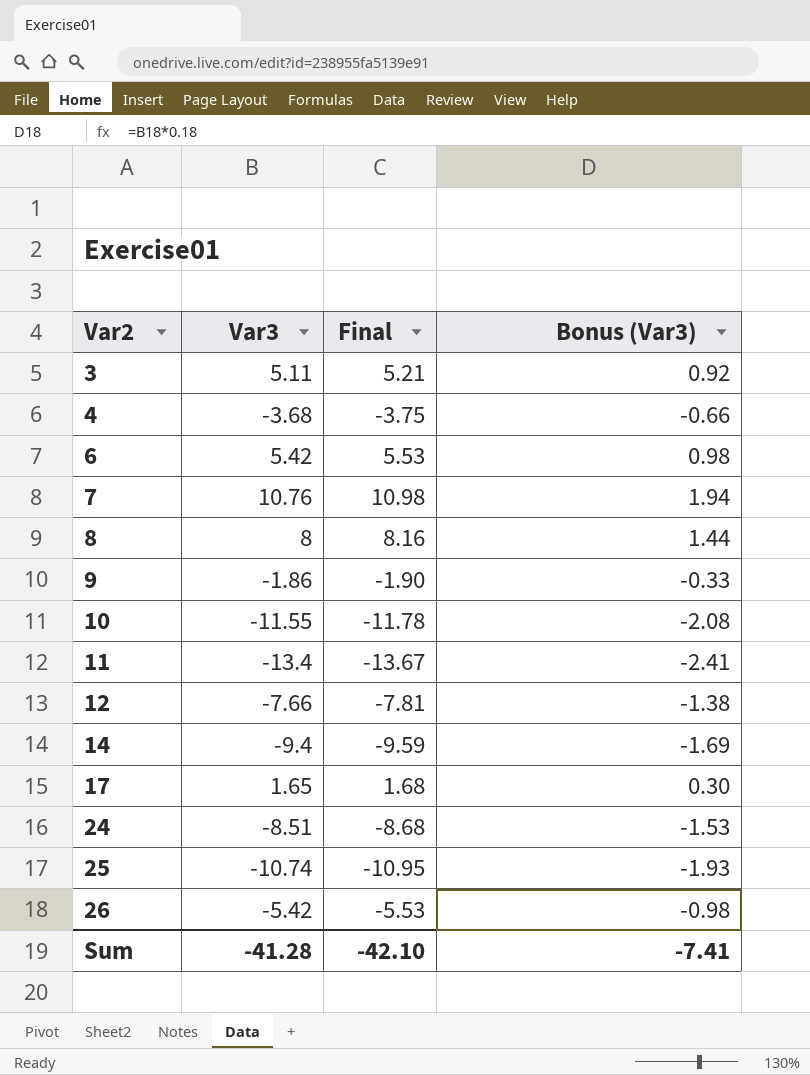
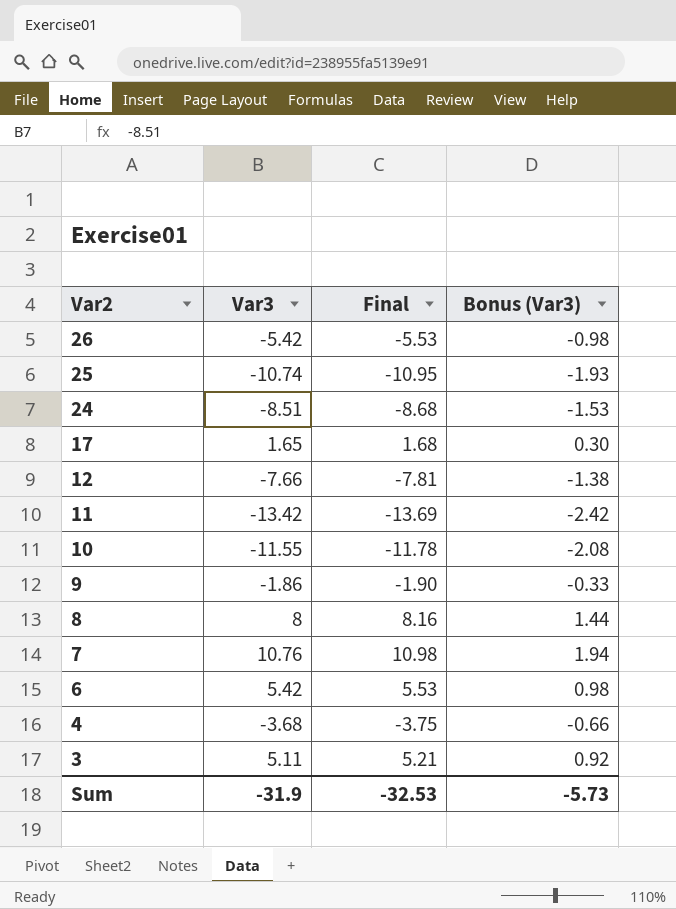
row order: Var2 ascending -> Var2 descending
row 14: -9.4 | -9.59 | -1.69 -> none
11 | Var3: -13.4 -> -13.42
11 | Final: -13.67 -> -13.69
11 | Bonus (Var3): -2.41 -> -2.42
Sum | Var3: -41.28 -> -31.9
Sum | Final: -42.10 -> -32.53
Sum | Bonus (Var3): -7.41 -> -5.73

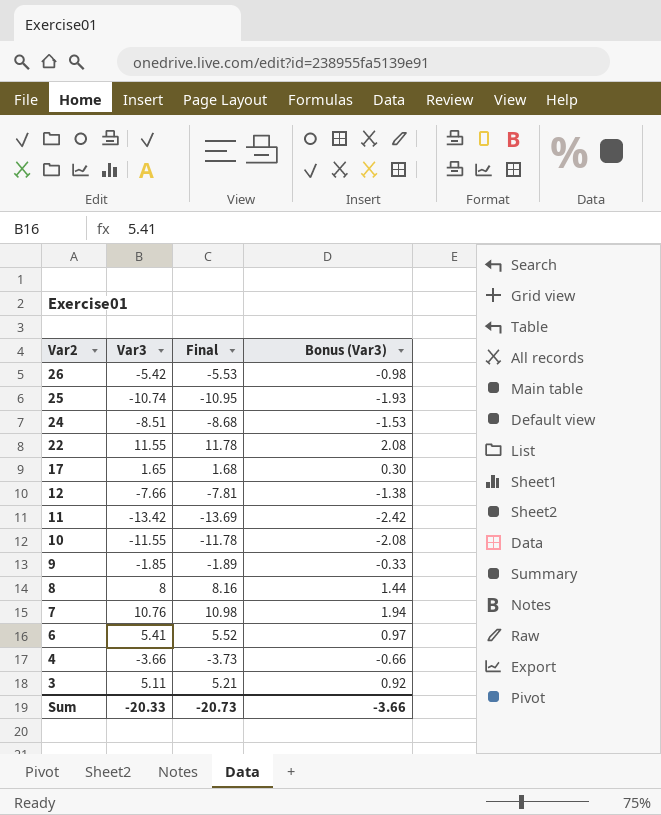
row 22: none -> 11.55 | 11.78 | 2.08
9 | Var3: -1.86 -> -1.85
9 | Final: -1.90 -> -1.89
6 | Var3: 5.42 -> 5.41
6 | Final: 5.53 -> 5.52
6 | Bonus (Var3): 0.98 -> 0.97
4 | Var3: -3.68 -> -3.66
4 | Final: -3.75 -> -3.73
Sum | Var3: -31.9 -> -20.33
Sum | Final: -32.53 -> -20.73
Sum | Bonus (Var3): -5.73 -> -3.66

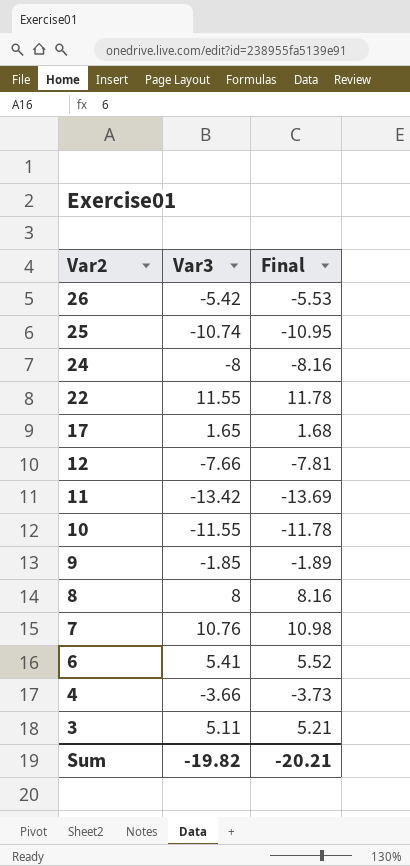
column Bonus (Var3) | formula: [Var3] * 0.18 -> none
24 | Var3: -8.51 -> -8
24 | Final: -8.68 -> -8.16
Sum | Var3: -20.33 -> -19.82
Sum | Final: -20.73 -> -20.21

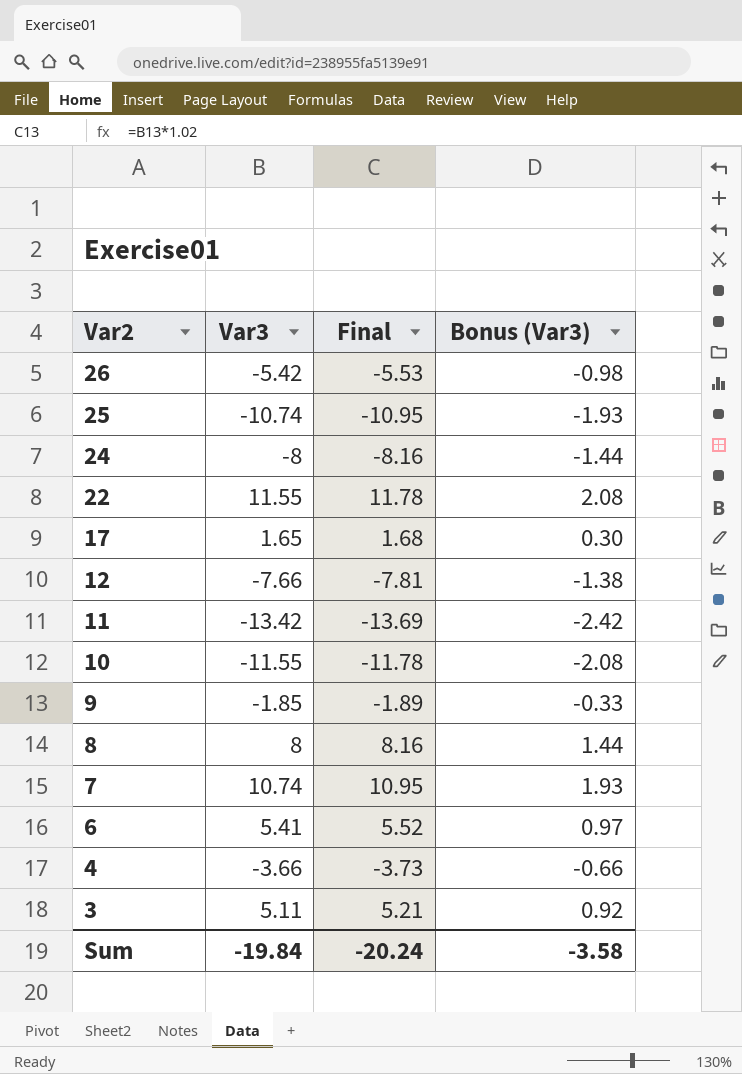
column Bonus (Var3) | formula: none -> [Var3] * 0.18
7 | Var3: 10.76 -> 10.74
7 | Final: 10.98 -> 10.95
Sum | Var3: -19.82 -> -19.84
Sum | Final: -20.21 -> -20.24

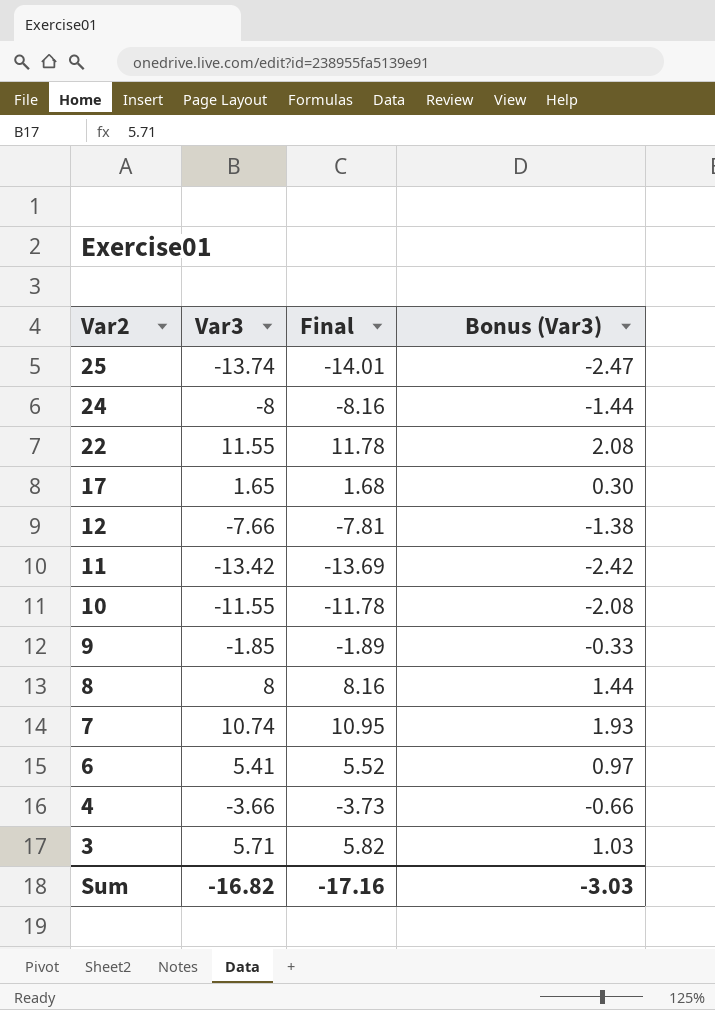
row 26: -5.42 | -5.53 | -0.98 -> none
25 | Var3: -10.74 -> -13.74
25 | Final: -10.95 -> -14.01
25 | Bonus (Var3): -1.93 -> -2.47
3 | Var3: 5.11 -> 5.71
3 | Final: 5.21 -> 5.82
3 | Bonus (Var3): 0.92 -> 1.03
Sum | Var3: -19.84 -> -16.82
Sum | Final: -20.24 -> -17.16
Sum | Bonus (Var3): -3.58 -> -3.03

